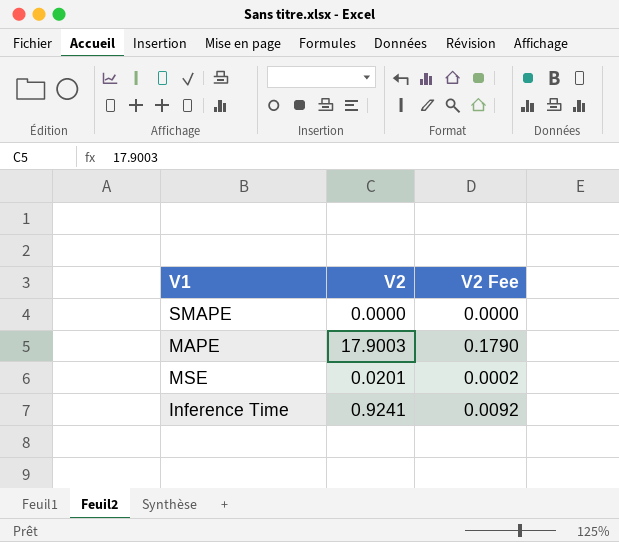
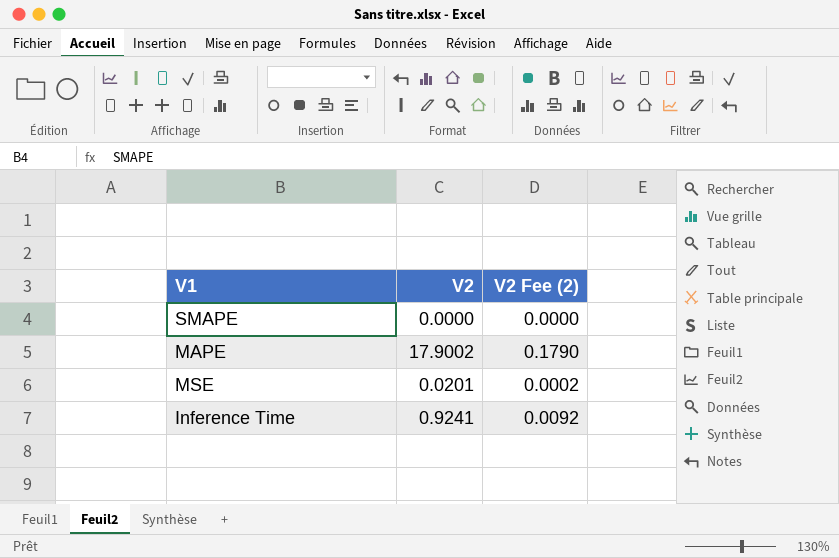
column name: V2 Fee -> V2 Fee (2)
MAPE | V2: 17.9003 -> 17.9002

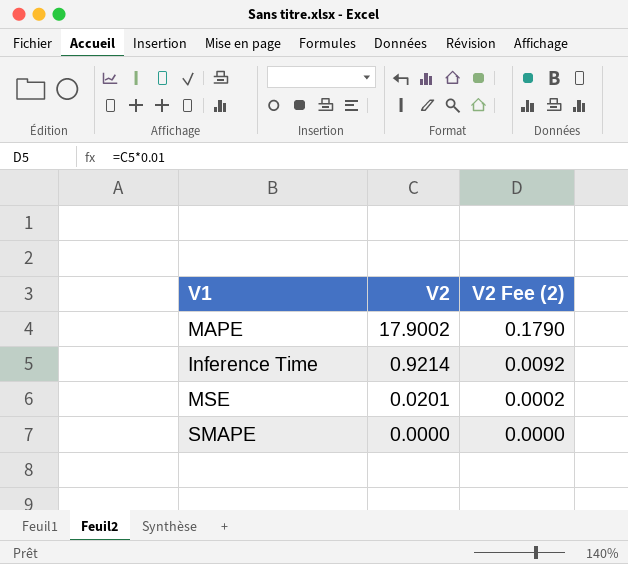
row order: none -> V2 descending
Inference Time | V2: 0.9241 -> 0.9214

